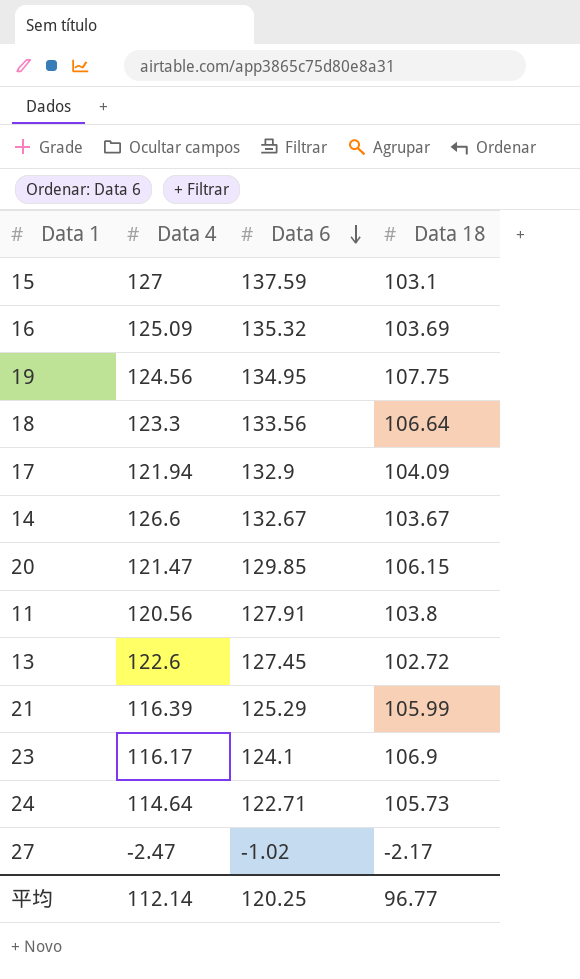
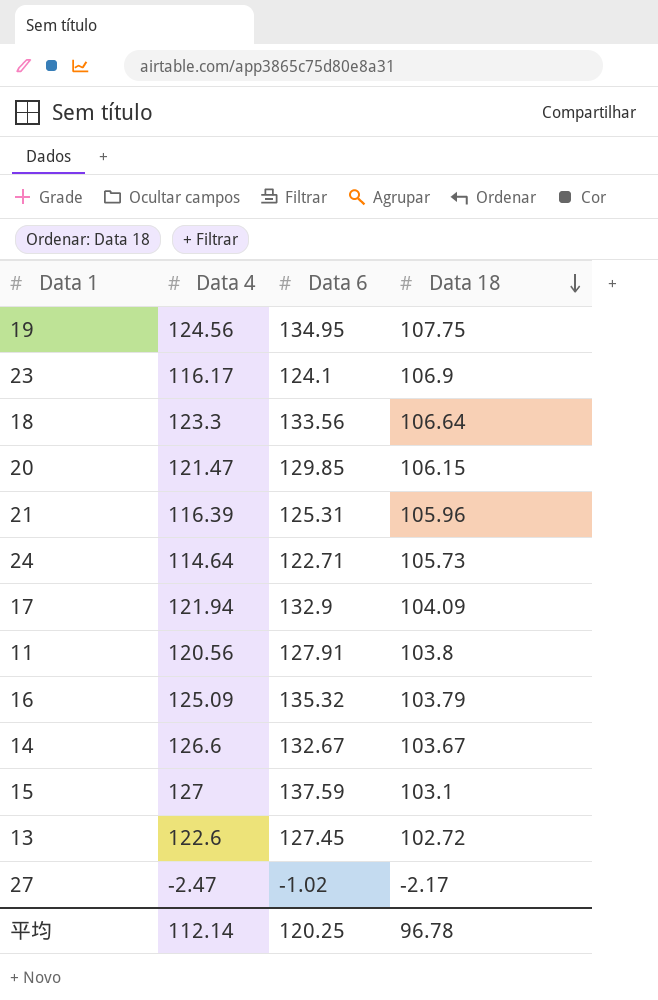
row order: Data 6 descending -> Data 18 descending
21 | Data 6: 125.29 -> 125.31
21 | Data 18: 105.99 -> 105.96
16 | Data 18: 103.69 -> 103.79
平均 | Data 18: 96.77 -> 96.78

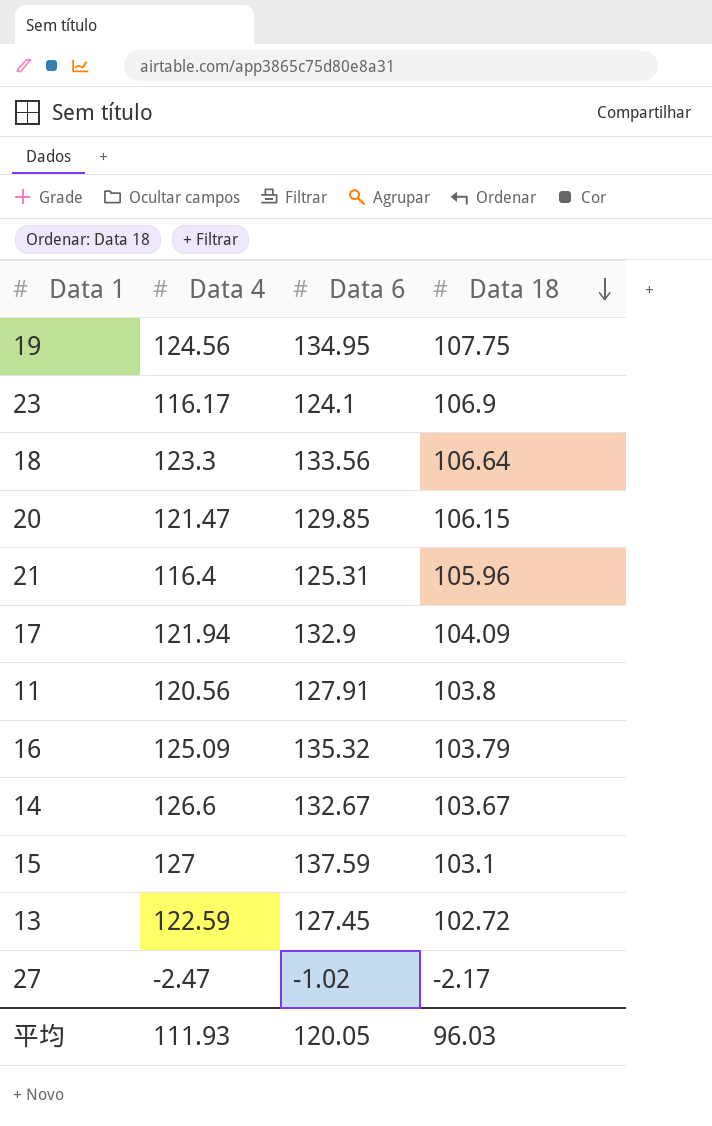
row 24: 114.64 | 122.71 | 105.73 -> none
21 | Data 4: 116.39 -> 116.4
13 | Data 4: 122.6 -> 122.59
平均 | Data 4: 112.14 -> 111.93
平均 | Data 6: 120.25 -> 120.05
平均 | Data 18: 96.78 -> 96.03

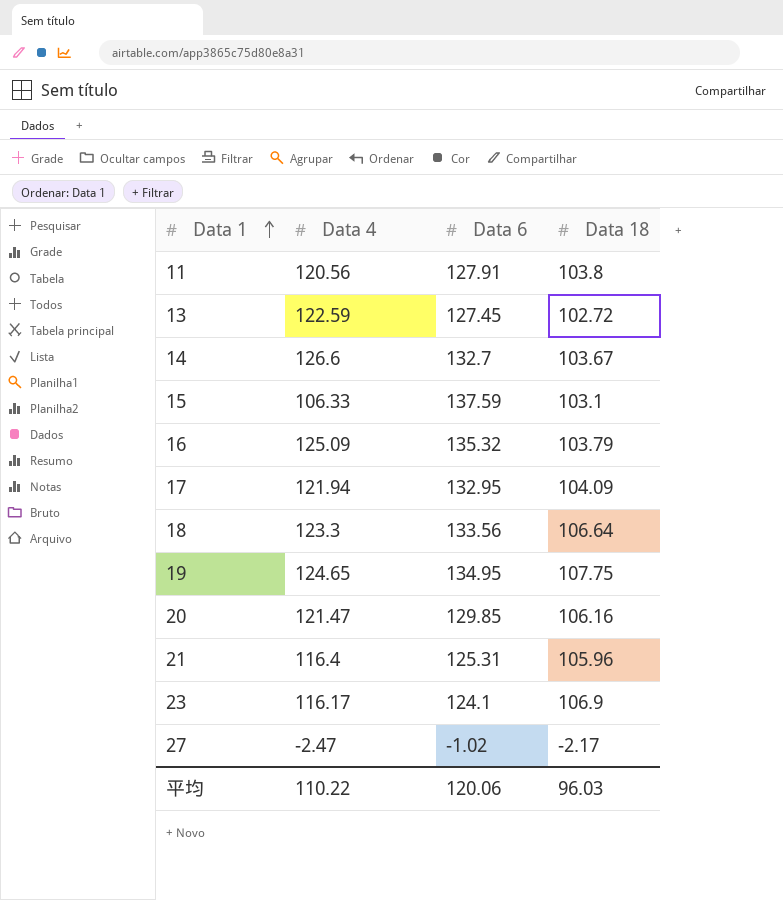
row order: Data 18 descending -> Data 1 ascending
14 | Data 6: 132.67 -> 132.7
15 | Data 4: 127 -> 106.33
17 | Data 6: 132.9 -> 132.95
19 | Data 4: 124.56 -> 124.65
20 | Data 18: 106.15 -> 106.16
平均 | Data 4: 111.93 -> 110.22
平均 | Data 6: 120.05 -> 120.06

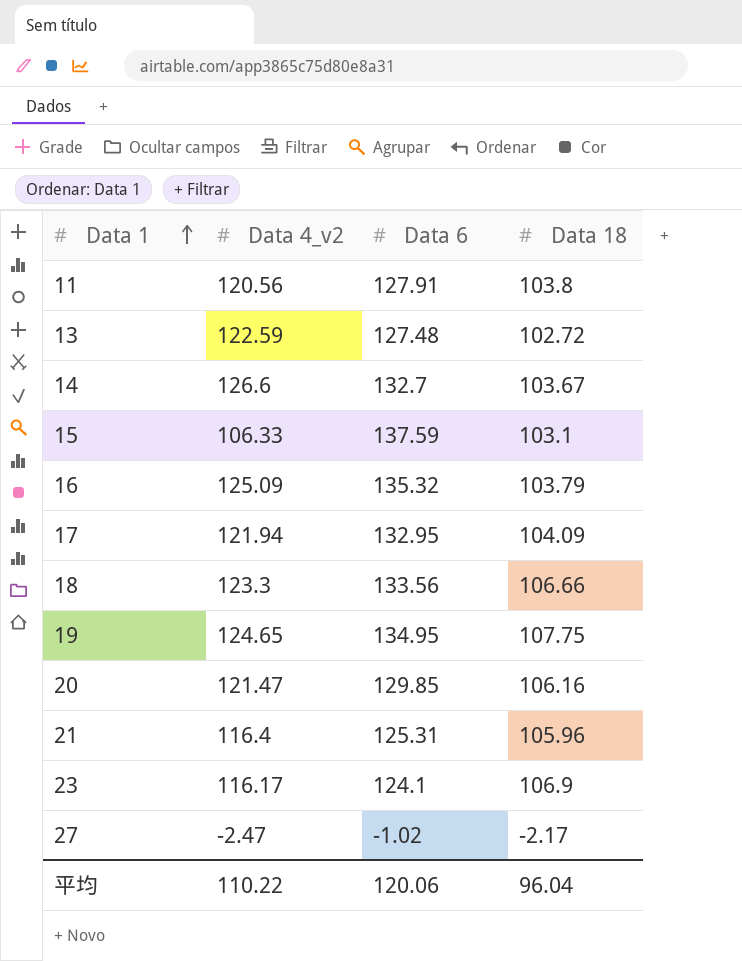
column name: Data 4 -> Data 4_v2
13 | Data 6: 127.45 -> 127.48
18 | Data 18: 106.64 -> 106.66
平均 | Data 18: 96.03 -> 96.04

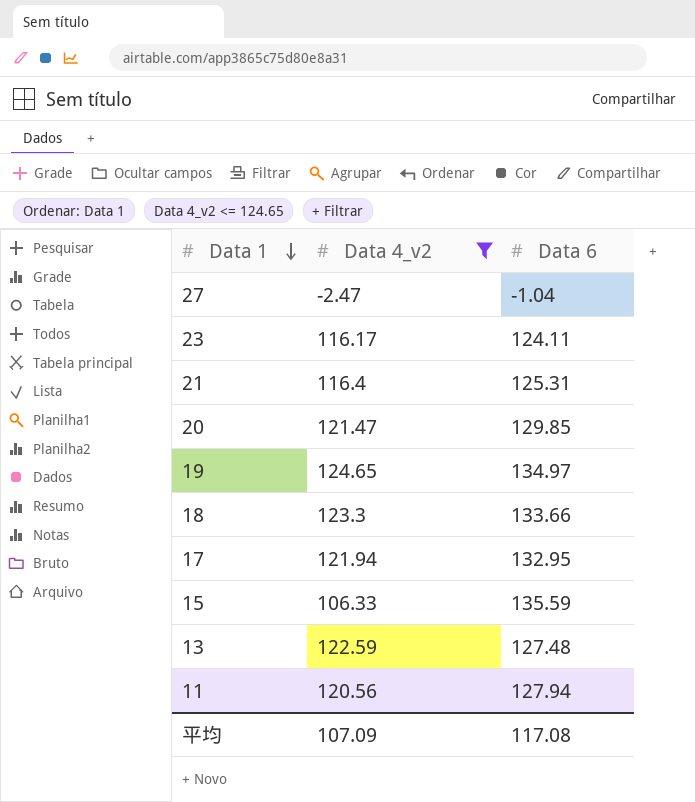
filter: none -> Data 4_v2 <= 124.65
row order: Data 1 ascending -> Data 1 descending
column Data 18 | position: 4 -> none
27 | Data 6: -1.02 -> -1.04
23 | Data 6: 124.1 -> 124.11
19 | Data 6: 134.95 -> 134.97
18 | Data 6: 133.56 -> 133.66
15 | Data 6: 137.59 -> 135.59
11 | Data 6: 127.91 -> 127.94
平均 | Data 4_v2: 110.22 -> 107.09
平均 | Data 6: 120.06 -> 117.08

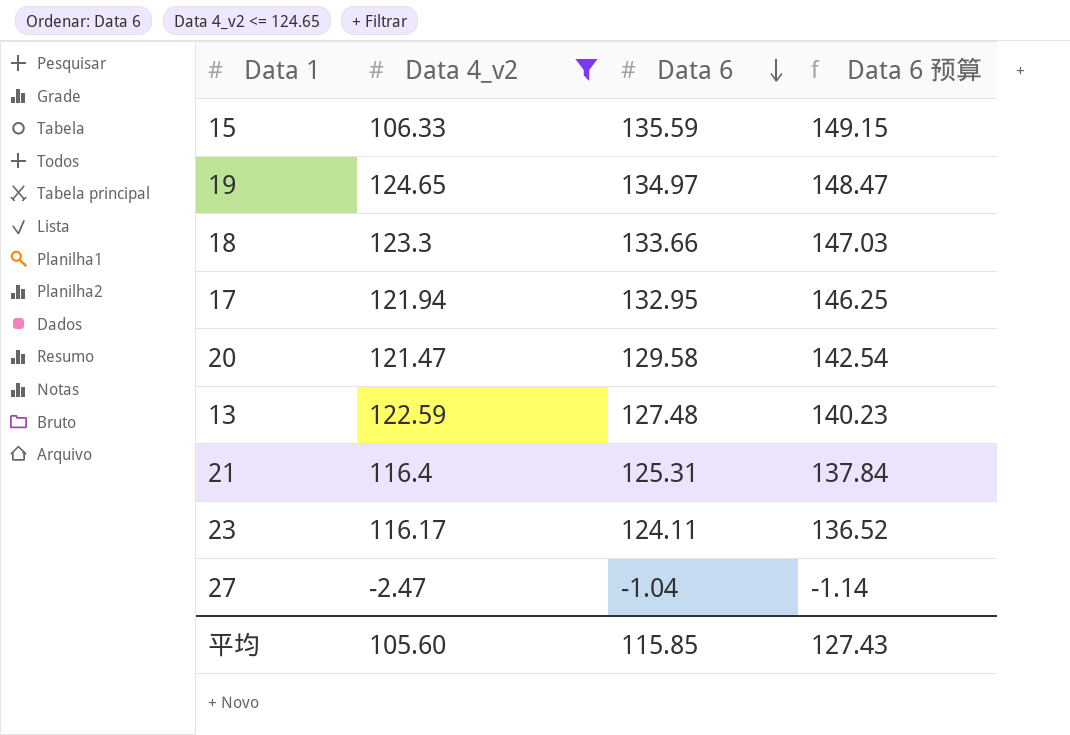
row order: Data 1 descending -> Data 6 descending
column Data 6 预算 | formula: none -> [Data 6] * 1.1
row 11: 120.56 | 127.94 -> none
20 | Data 6: 129.85 -> 129.58
平均 | Data 4_v2: 107.09 -> 105.60
平均 | Data 6: 117.08 -> 115.85

